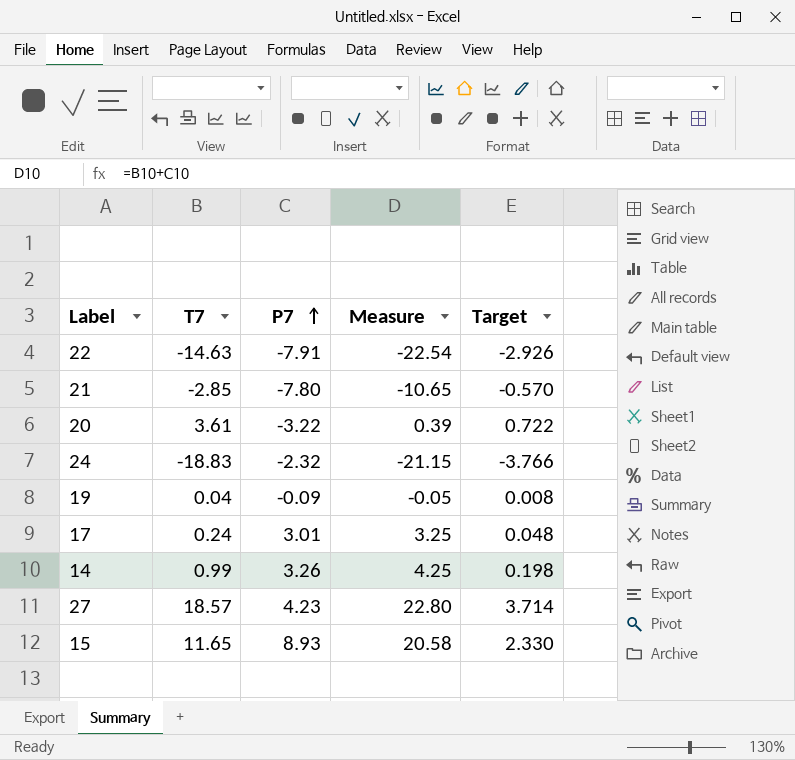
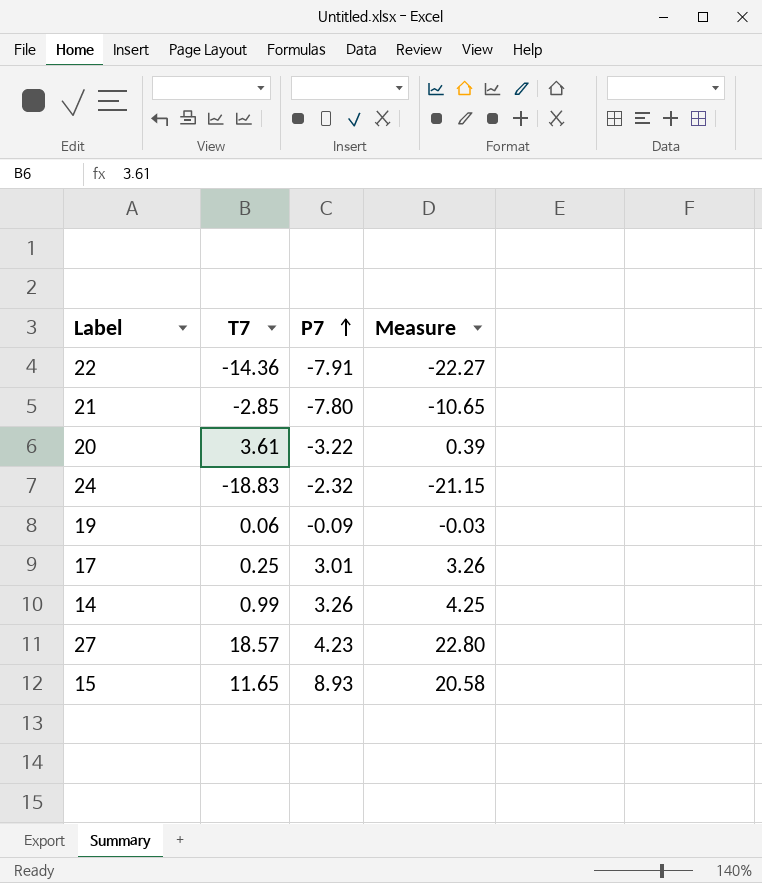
column Target | formula: [T7] * 0.2 -> none
22 | T7: -14.63 -> -14.36
22 | Measure: -22.54 -> -22.27
19 | T7: 0.04 -> 0.06
19 | Measure: -0.05 -> -0.03
17 | T7: 0.24 -> 0.25
17 | Measure: 3.25 -> 3.26

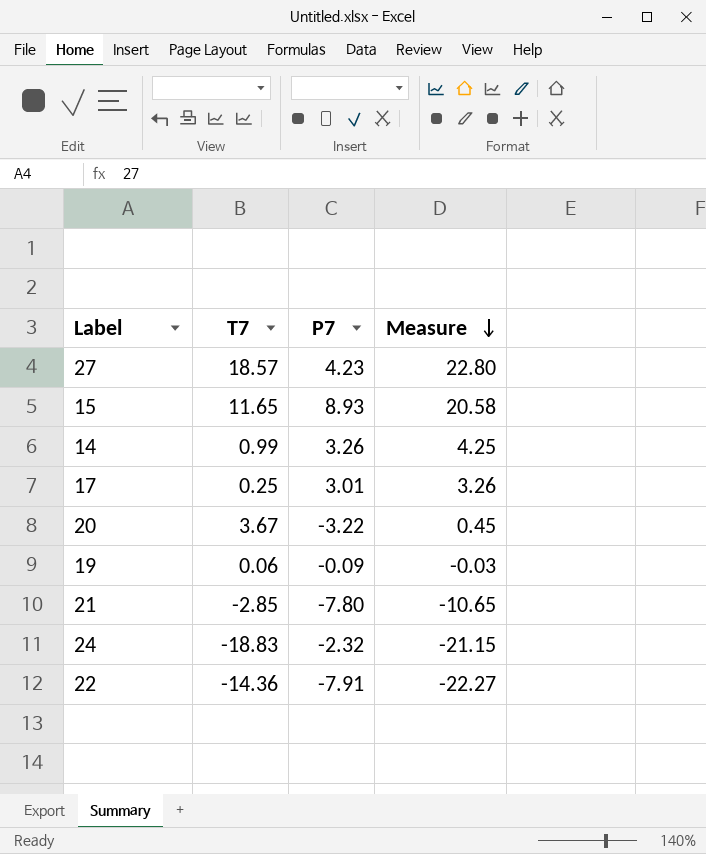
row order: P7 ascending -> Measure descending
20 | T7: 3.61 -> 3.67
20 | Measure: 0.39 -> 0.45

